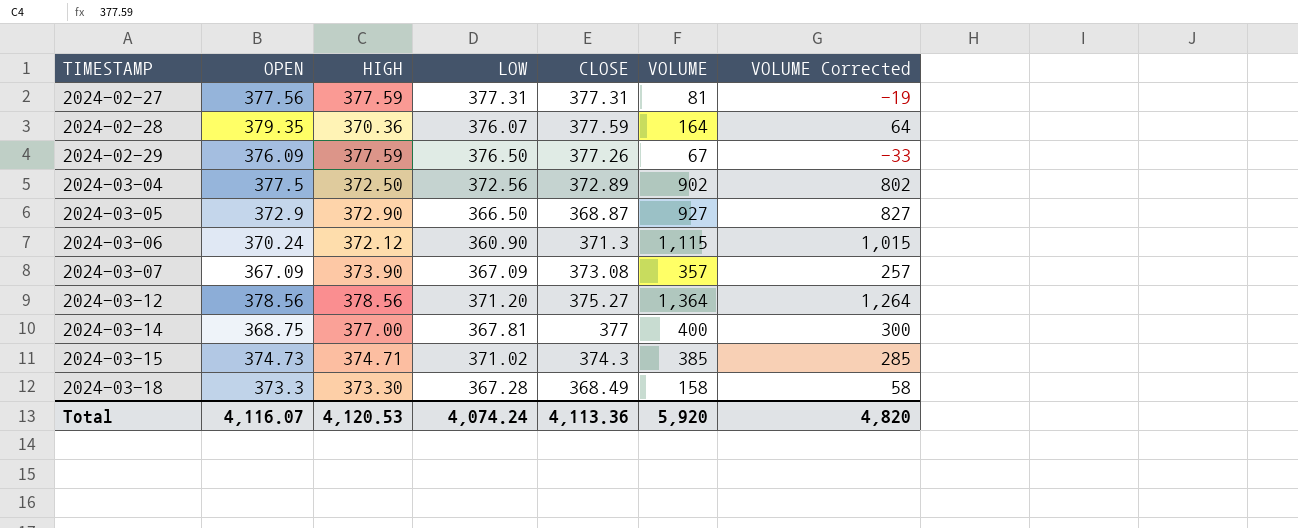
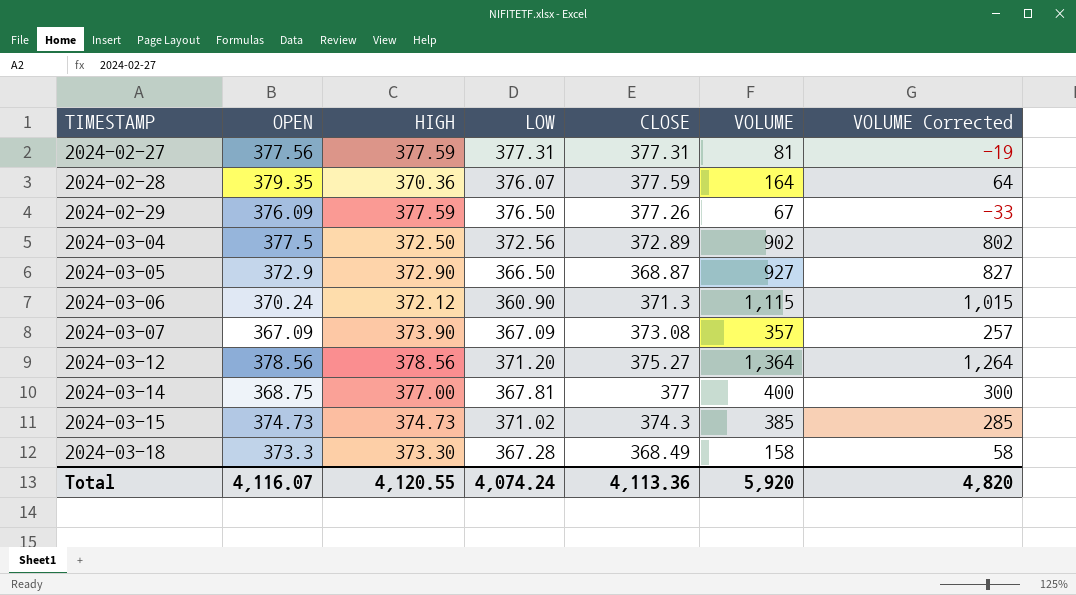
2024-03-15 | HIGH: 374.71 -> 374.73
Total | HIGH: 4,120.53 -> 4,120.55

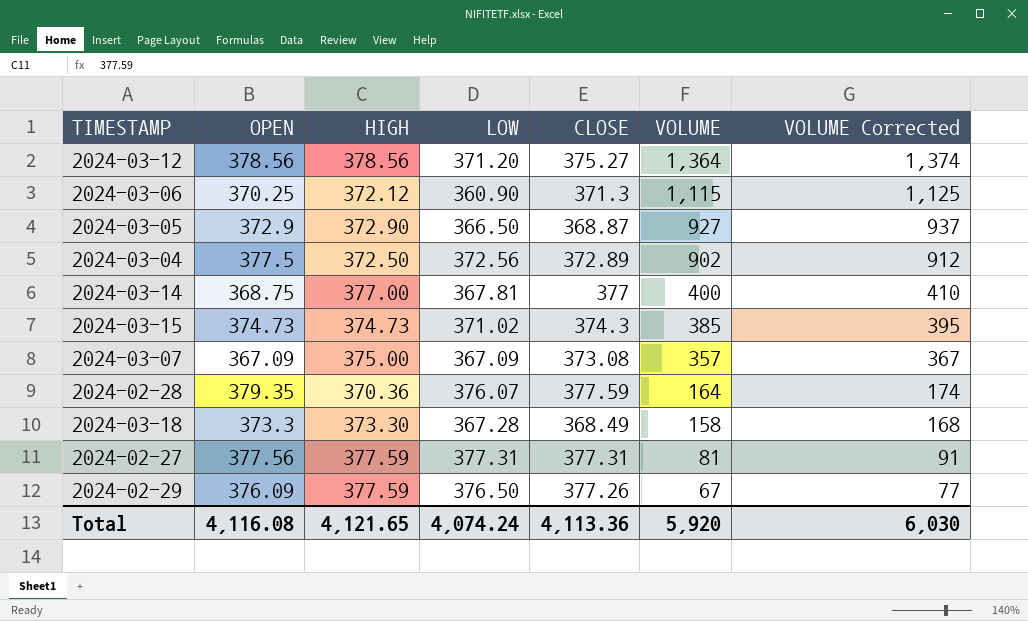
row order: TIMESTAMP ascending -> VOLUME descending
column VOLUME Corrected | formula: [VOLUME] - 100 -> [VOLUME] + 10
2024-03-06 | OPEN: 370.24 -> 370.25
2024-03-07 | HIGH: 373.90 -> 375.00
Total | OPEN: 4,116.07 -> 4,116.08
Total | HIGH: 4,120.55 -> 4,121.65
Total | VOLUME Corrected: 4,820 -> 6,030

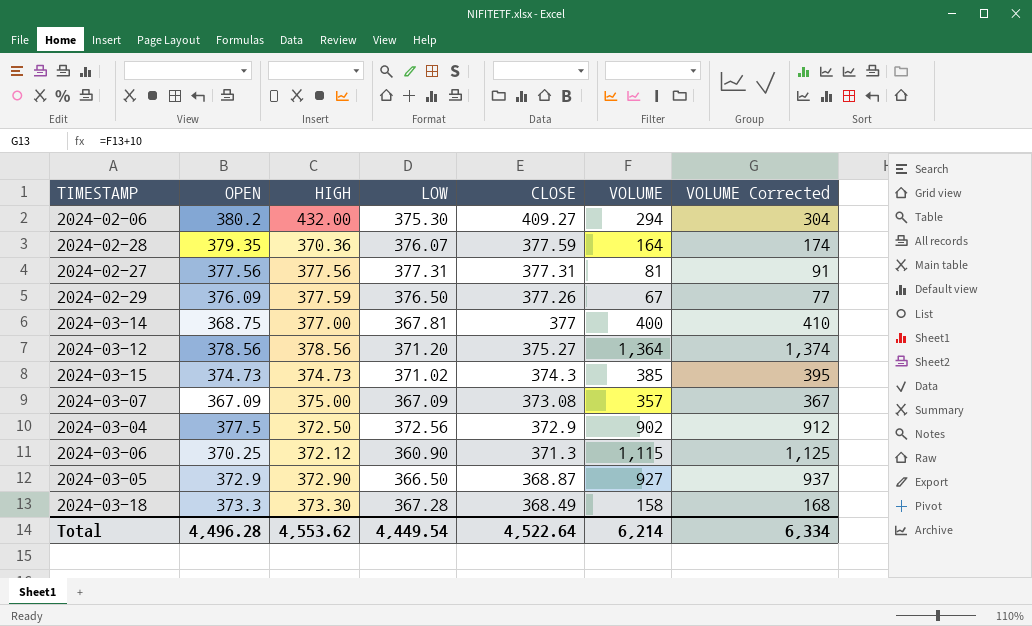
row order: VOLUME descending -> CLOSE descending
row 2024-02-06: none -> 380.2 | 432.00 | 375.30 | 409.27 | 294 | 304
2024-02-27 | HIGH: 377.59 -> 377.56
2024-03-04 | CLOSE: 372.89 -> 372.9
Total | OPEN: 4,116.08 -> 4,496.28
Total | HIGH: 4,121.65 -> 4,553.62
Total | LOW: 4,074.24 -> 4,449.54
Total | CLOSE: 4,113.36 -> 4,522.64
Total | VOLUME: 5,920 -> 6,214
Total | VOLUME Corrected: 6,030 -> 6,334

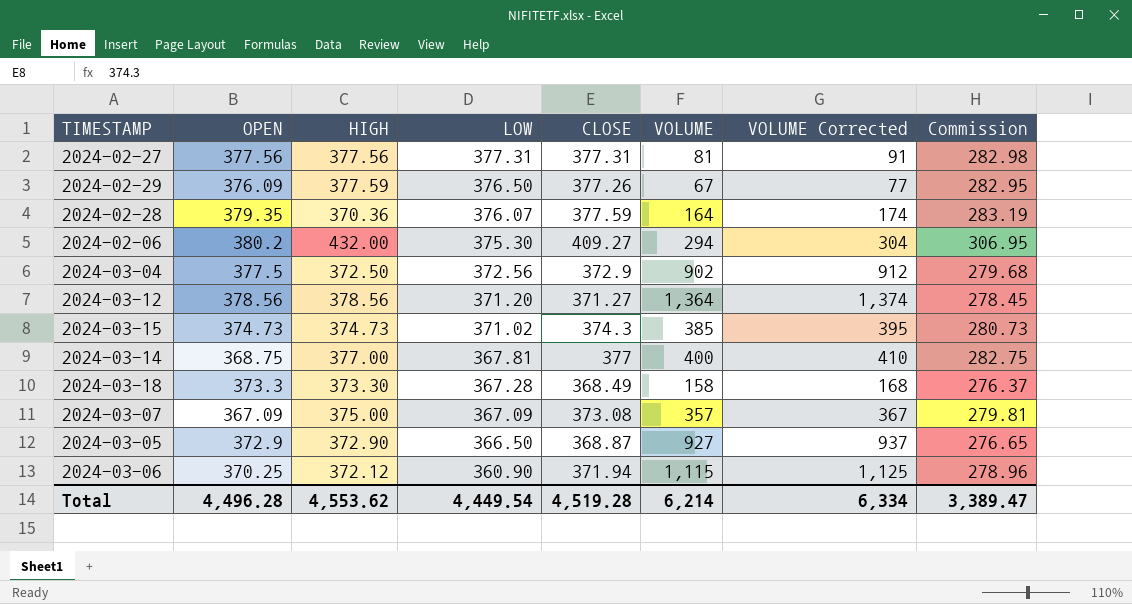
row order: CLOSE descending -> LOW descending
column Commission | formula: none -> [CLOSE] * 0.75
2024-03-12 | CLOSE: 375.27 -> 371.27
2024-03-06 | CLOSE: 371.3 -> 371.94
Total | CLOSE: 4,522.64 -> 4,519.28

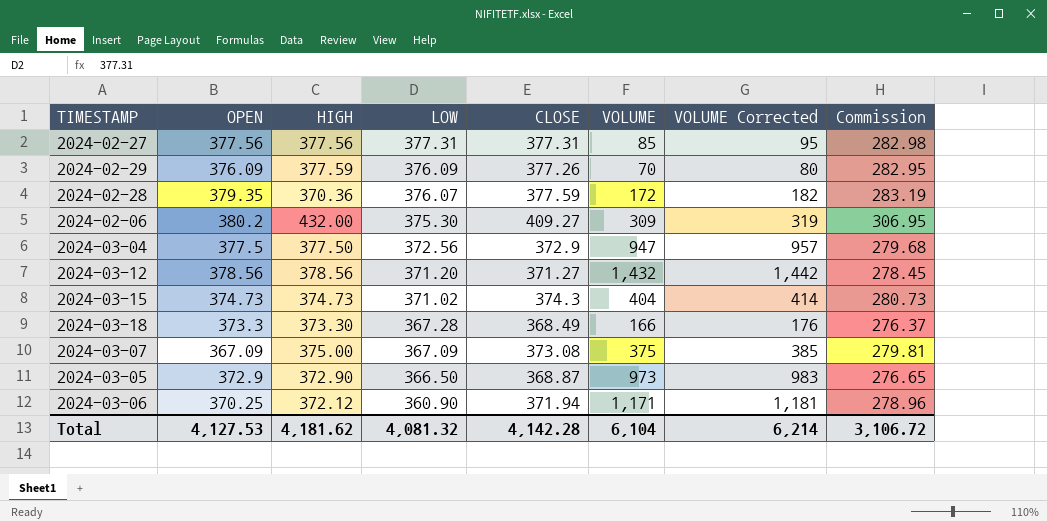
row 2024-03-14: 368.75 | 377.00 | 367.81 | 377 | 400 | 410 | 282.75 -> none
2024-02-27 | VOLUME: 81 -> 85
2024-02-27 | VOLUME Corrected: 91 -> 95
2024-02-29 | LOW: 376.50 -> 376.09
2024-02-29 | VOLUME: 67 -> 70
2024-02-29 | VOLUME Corrected: 77 -> 80
2024-02-28 | VOLUME: 164 -> 172
2024-02-28 | VOLUME Corrected: 174 -> 182
2024-02-06 | VOLUME: 294 -> 309
2024-02-06 | VOLUME Corrected: 304 -> 319
2024-03-04 | HIGH: 372.50 -> 377.50
2024-03-04 | VOLUME: 902 -> 947
2024-03-04 | VOLUME Corrected: 912 -> 957
2024-03-12 | VOLUME: 1,364 -> 1,432
2024-03-12 | VOLUME Corrected: 1,374 -> 1,442
2024-03-15 | VOLUME: 385 -> 404
2024-03-15 | VOLUME Corrected: 395 -> 414
2024-03-18 | VOLUME: 158 -> 166
2024-03-18 | VOLUME Corrected: 168 -> 176
2024-03-07 | VOLUME: 357 -> 375
2024-03-07 | VOLUME Corrected: 367 -> 385
2024-03-05 | VOLUME: 927 -> 973
2024-03-05 | VOLUME Corrected: 937 -> 983
2024-03-06 | VOLUME: 1,115 -> 1,171
2024-03-06 | VOLUME Corrected: 1,125 -> 1,181
Total | OPEN: 4,496.28 -> 4,127.53
Total | HIGH: 4,553.62 -> 4,181.62
Total | LOW: 4,449.54 -> 4,081.32
Total | CLOSE: 4,519.28 -> 4,142.28
Total | VOLUME: 6,214 -> 6,104
Total | VOLUME Corrected: 6,334 -> 6,214
Total | Commission: 3,389.47 -> 3,106.72

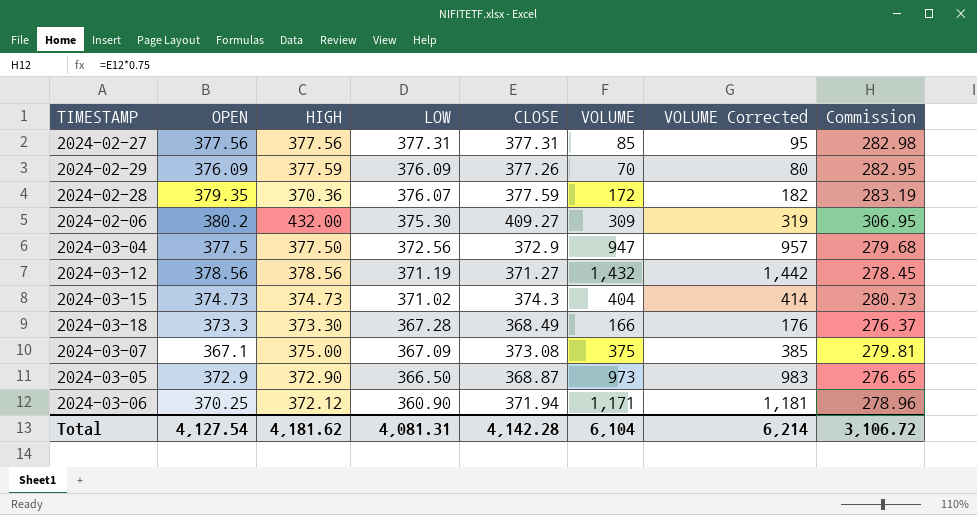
2024-03-12 | LOW: 371.20 -> 371.19
2024-03-07 | OPEN: 367.09 -> 367.1
Total | OPEN: 4,127.53 -> 4,127.54
Total | LOW: 4,081.32 -> 4,081.31

